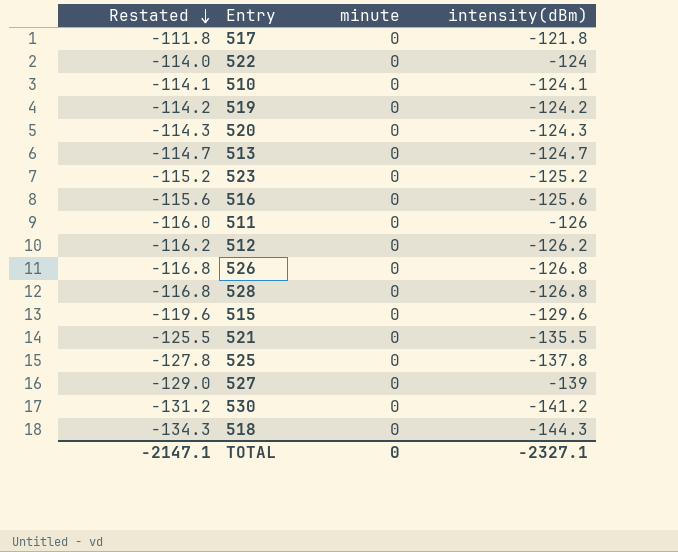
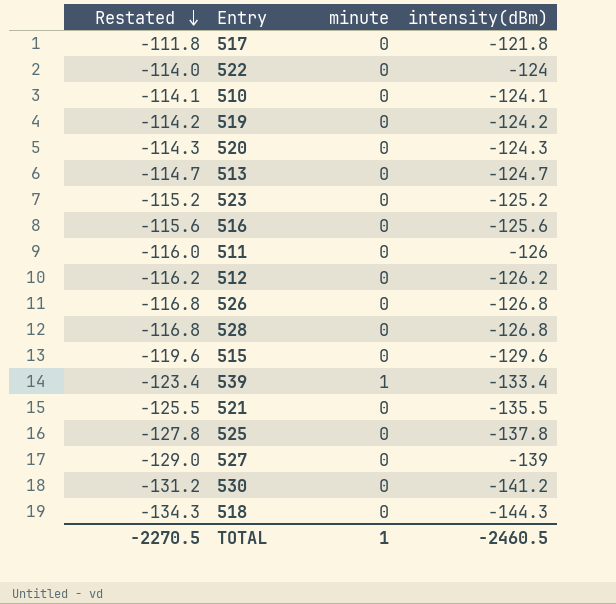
row 539: none -> -123.4 | 1 | -133.4
TOTAL | Restated: -2147.1 -> -2270.5
TOTAL | minute: 0 -> 1
TOTAL | intensity(dBm): -2327.1 -> -2460.5

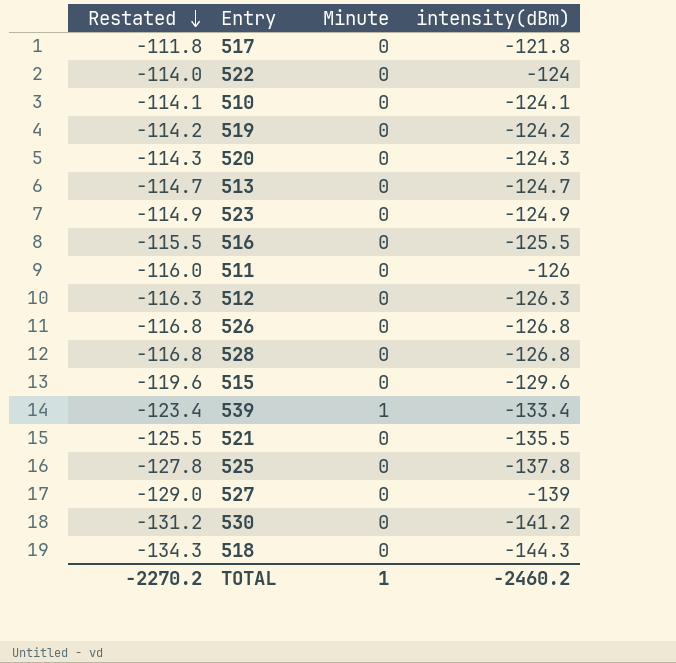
column name: minute -> Minute
523 | Restated: -115.2 -> -114.9
523 | intensity(dBm): -125.2 -> -124.9
516 | Restated: -115.6 -> -115.5
516 | intensity(dBm): -125.6 -> -125.5
512 | Restated: -116.2 -> -116.3
512 | intensity(dBm): -126.2 -> -126.3
TOTAL | Restated: -2270.5 -> -2270.2
TOTAL | intensity(dBm): -2460.5 -> -2460.2

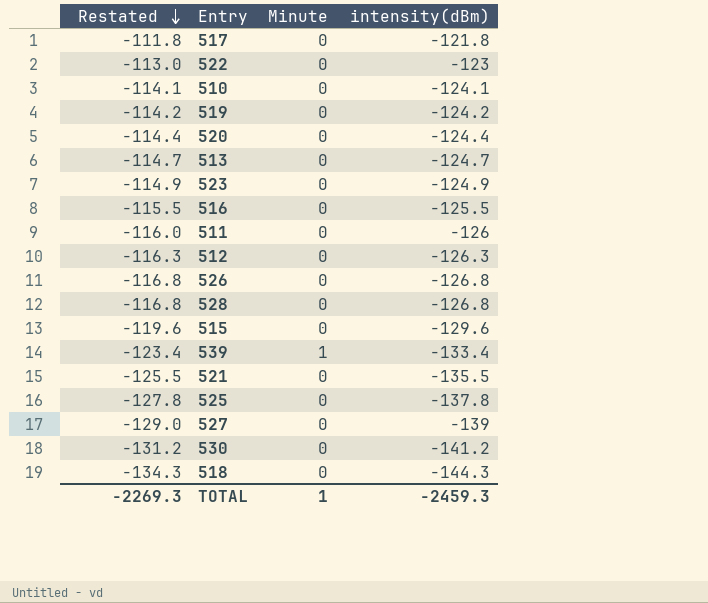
522 | Restated: -114.0 -> -113.0
522 | intensity(dBm): -124 -> -123
520 | Restated: -114.3 -> -114.4
520 | intensity(dBm): -124.3 -> -124.4
TOTAL | Restated: -2270.2 -> -2269.3
TOTAL | intensity(dBm): -2460.2 -> -2459.3

